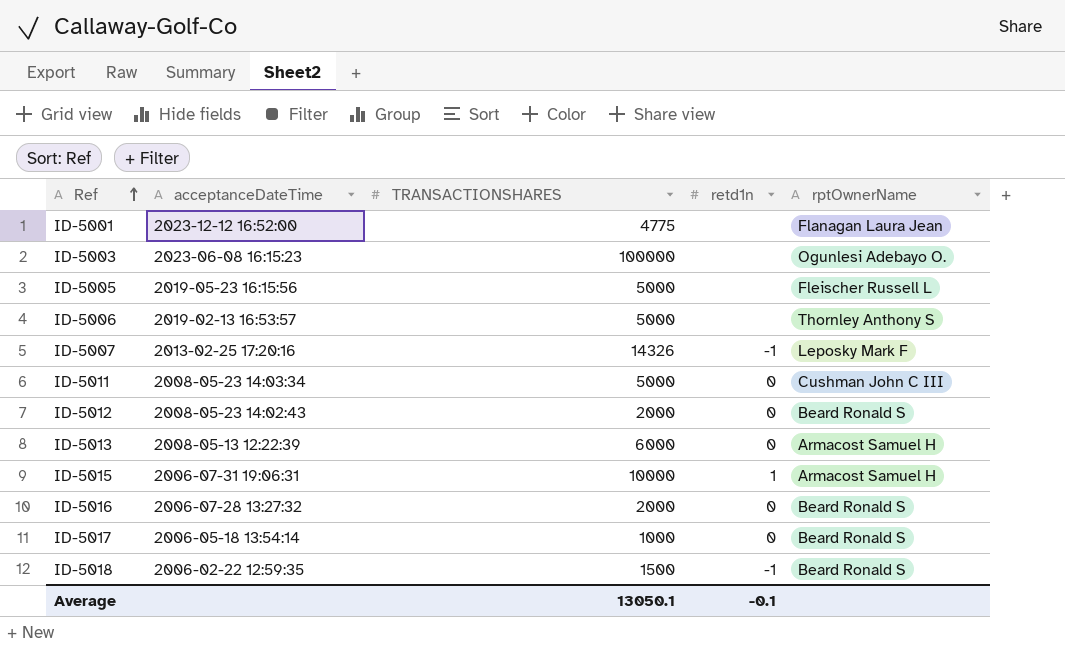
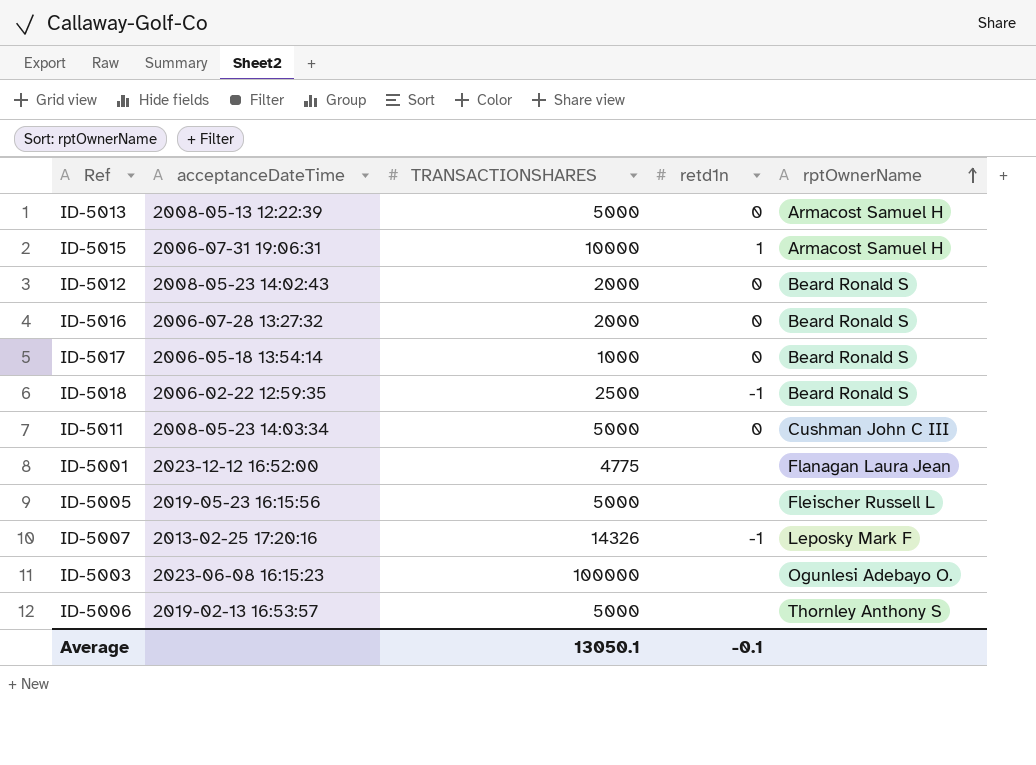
row order: Ref ascending -> rptOwnerName ascending
ID-5013 | TRANSACTIONSHARES: 6000 -> 5000
ID-5018 | TRANSACTIONSHARES: 1500 -> 2500

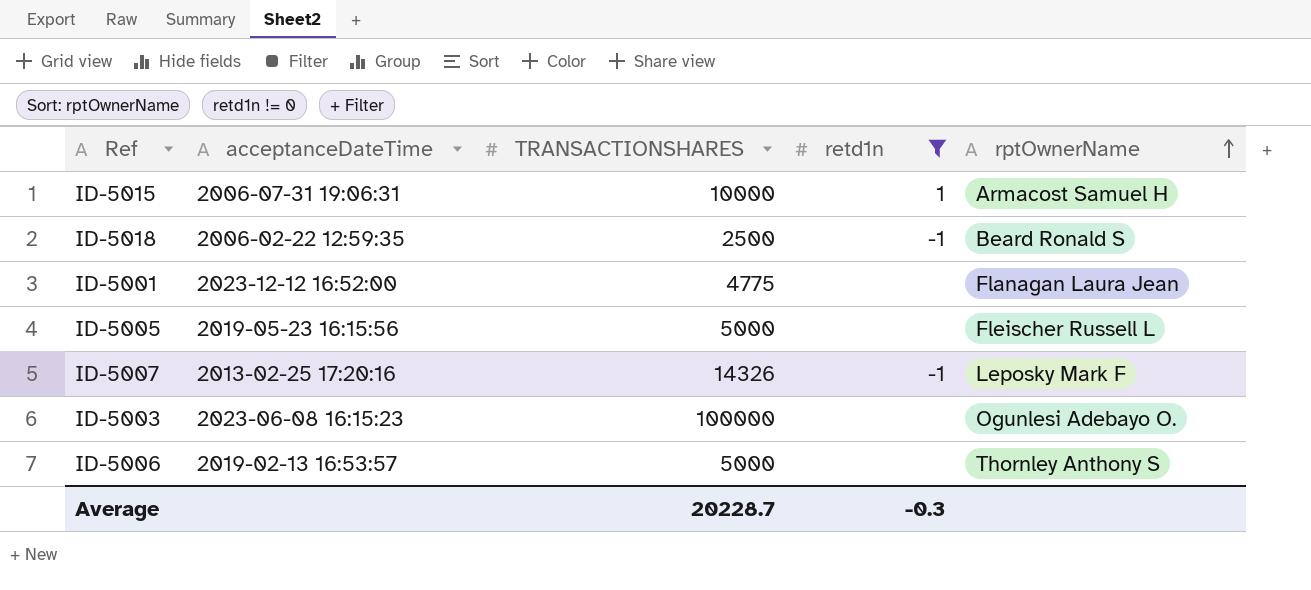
filter: none -> retd1n != 0
Average | TRANSACTIONSHARES: 13050.1 -> 20228.7
Average | retd1n: -0.1 -> -0.3

